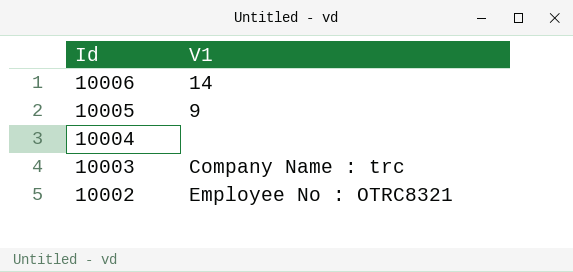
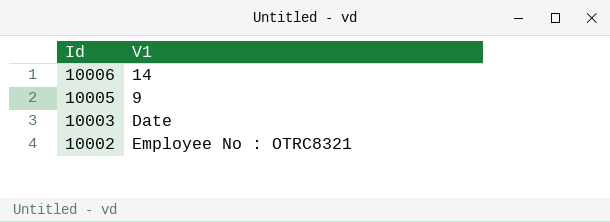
row 10004: none -> none
10003 | V1: Company Name : trc -> Date

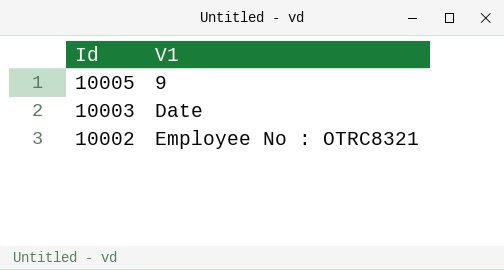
row 10006: 14 -> none

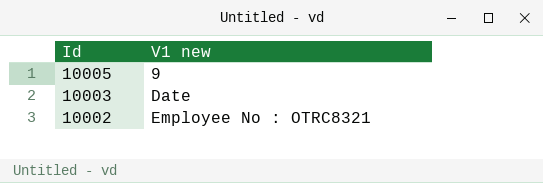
column name: V1 -> V1 new

